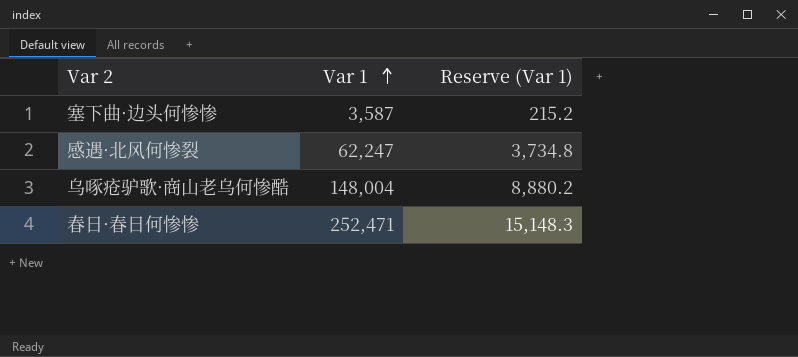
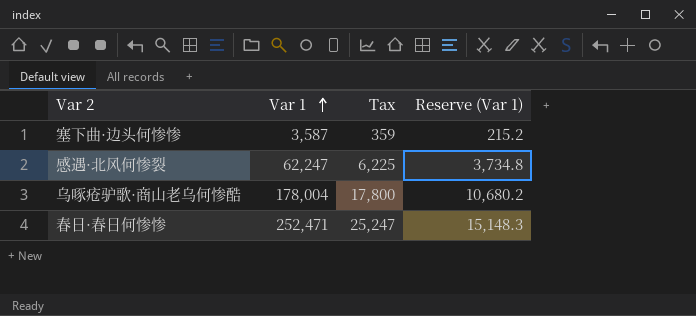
column Tax | formula: none -> [Var 1] * 0.1
乌啄疮驴歌·商山老乌何惨酷 | Var 1: 148,004 -> 178,004
乌啄疮驴歌·商山老乌何惨酷 | Reserve (Var 1): 8,880.2 -> 10,680.2

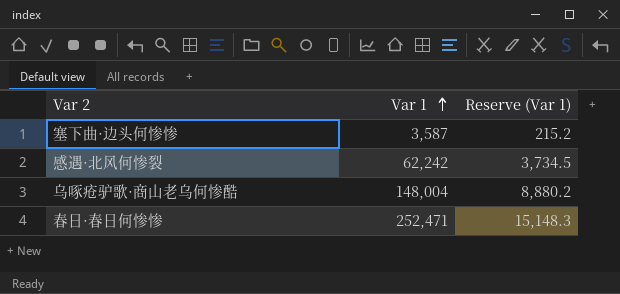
column Tax | formula: [Var 1] * 0.1 -> none
感遇·北风何惨裂 | Var 1: 62,247 -> 62,242
感遇·北风何惨裂 | Reserve (Var 1): 3,734.8 -> 3,734.5
乌啄疮驴歌·商山老乌何惨酷 | Var 1: 178,004 -> 148,004
乌啄疮驴歌·商山老乌何惨酷 | Reserve (Var 1): 10,680.2 -> 8,880.2

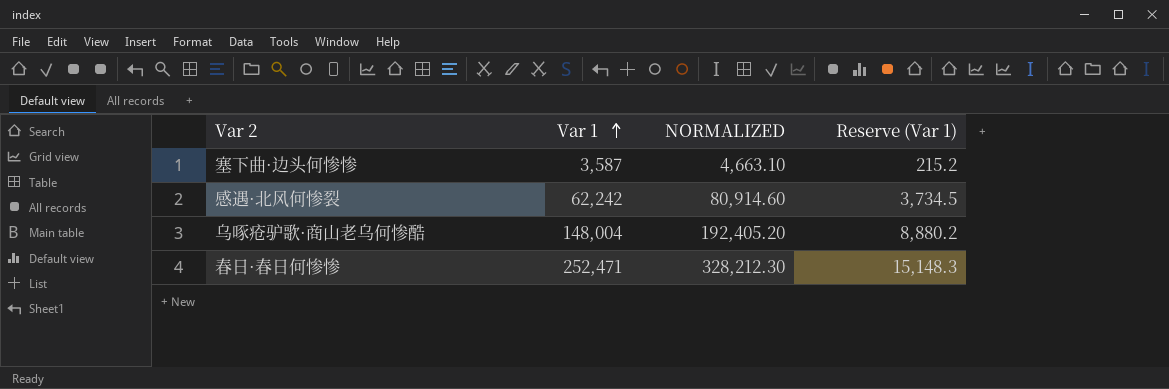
column NORMALIZED | formula: none -> [Var 1] * 1.3

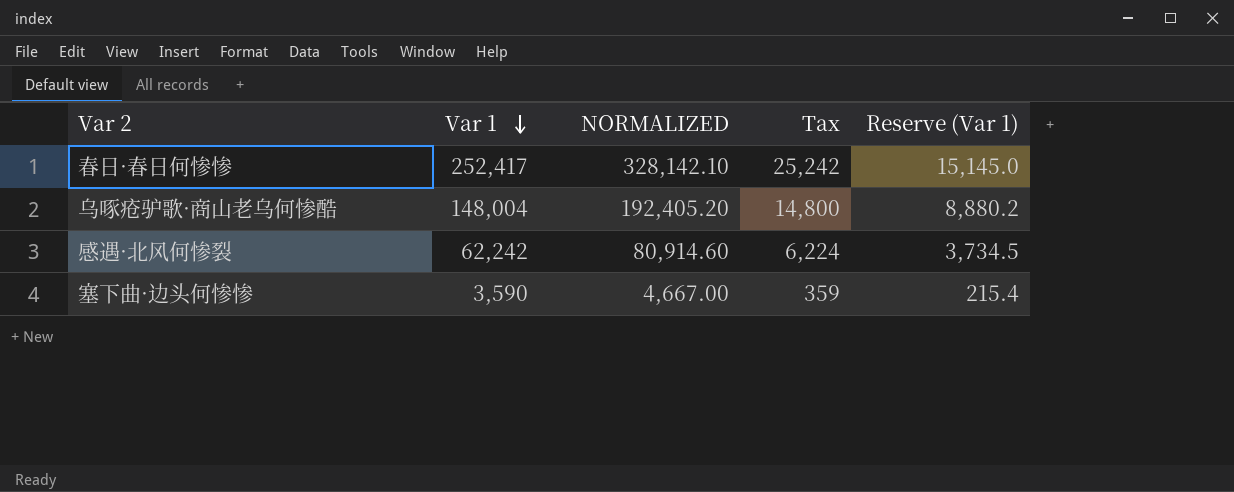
row order: Var 1 ascending -> Var 1 descending
column Tax | formula: none -> [Var 1] * 0.1
春日·春日何惨惨 | Var 1: 252,471 -> 252,417
春日·春日何惨惨 | NORMALIZED: 328,212.30 -> 328,142.10
春日·春日何惨惨 | Reserve (Var 1): 15,148.3 -> 15,145.0
塞下曲·边头何惨惨 | Var 1: 3,587 -> 3,590
塞下曲·边头何惨惨 | NORMALIZED: 4,663.10 -> 4,667.00
塞下曲·边头何惨惨 | Reserve (Var 1): 215.2 -> 215.4

